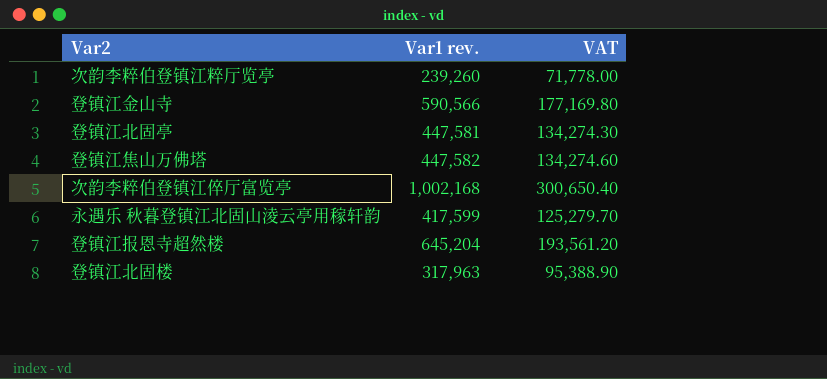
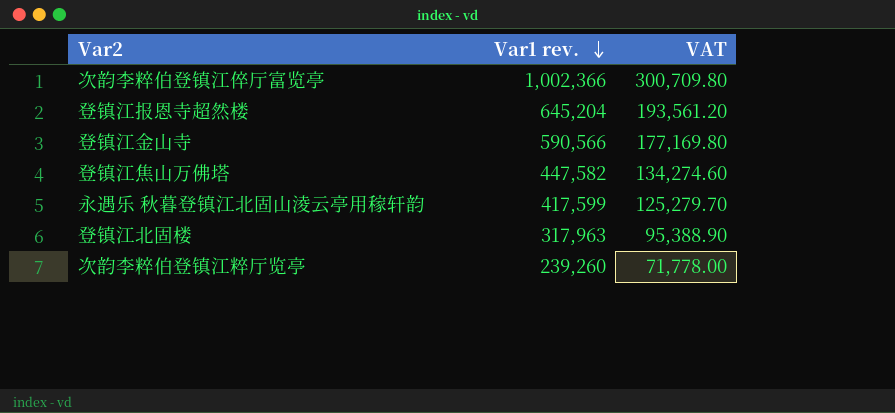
row order: none -> Var1 rev. descending
row 登镇江北固亭: 447,581 | 134,274.30 -> none
次韵李粹伯登镇江倅厅富览亭 | Var1 rev.: 1,002,168 -> 1,002,366
次韵李粹伯登镇江倅厅富览亭 | VAT: 300,650.40 -> 300,709.80

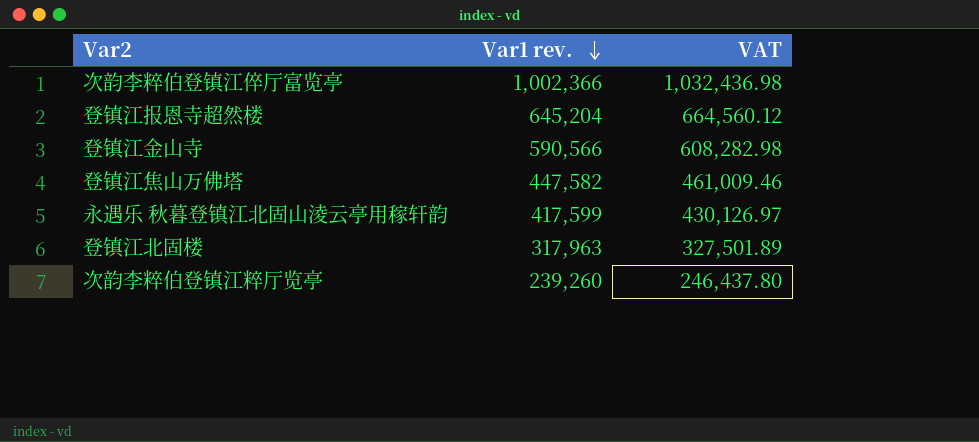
column VAT | formula: [Var1 rev.] * 0.3 -> [Var1 rev.] * 1.03

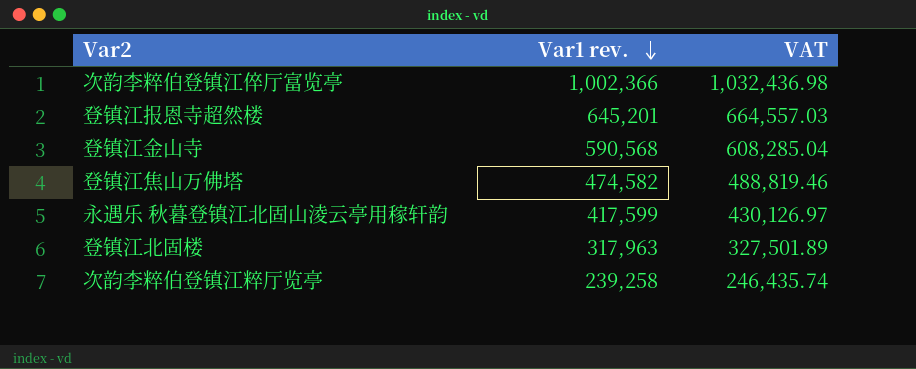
登镇江报恩寺超然楼 | Var1 rev.: 645,204 -> 645,201
登镇江报恩寺超然楼 | VAT: 664,560.12 -> 664,557.03
登镇江金山寺 | Var1 rev.: 590,566 -> 590,568
登镇江金山寺 | VAT: 608,282.98 -> 608,285.04
登镇江焦山万佛塔 | Var1 rev.: 447,582 -> 474,582
登镇江焦山万佛塔 | VAT: 461,009.46 -> 488,819.46
次韵李粹伯登镇江粹厅览亭 | Var1 rev.: 239,260 -> 239,258
次韵李粹伯登镇江粹厅览亭 | VAT: 246,437.80 -> 246,435.74

